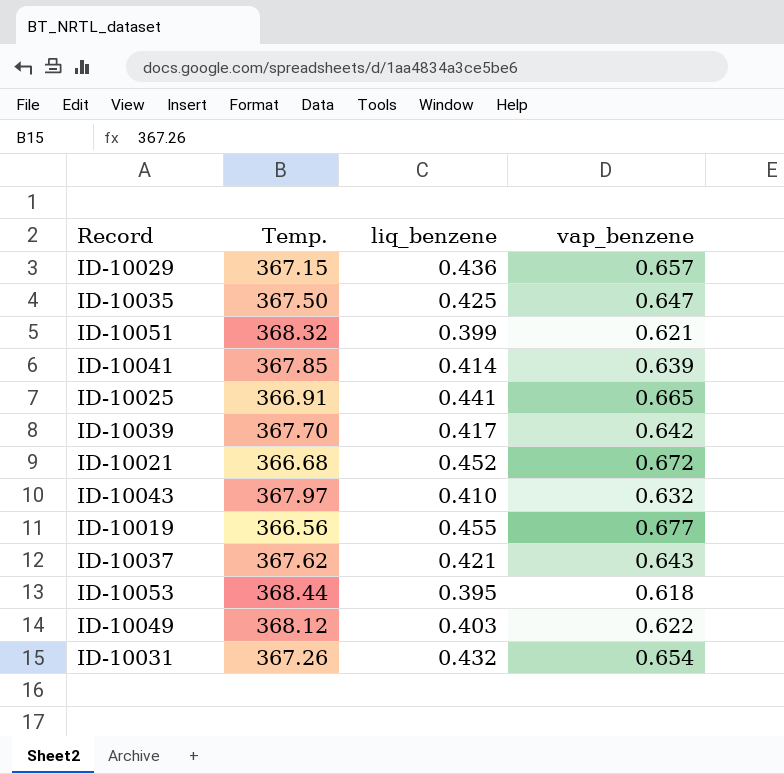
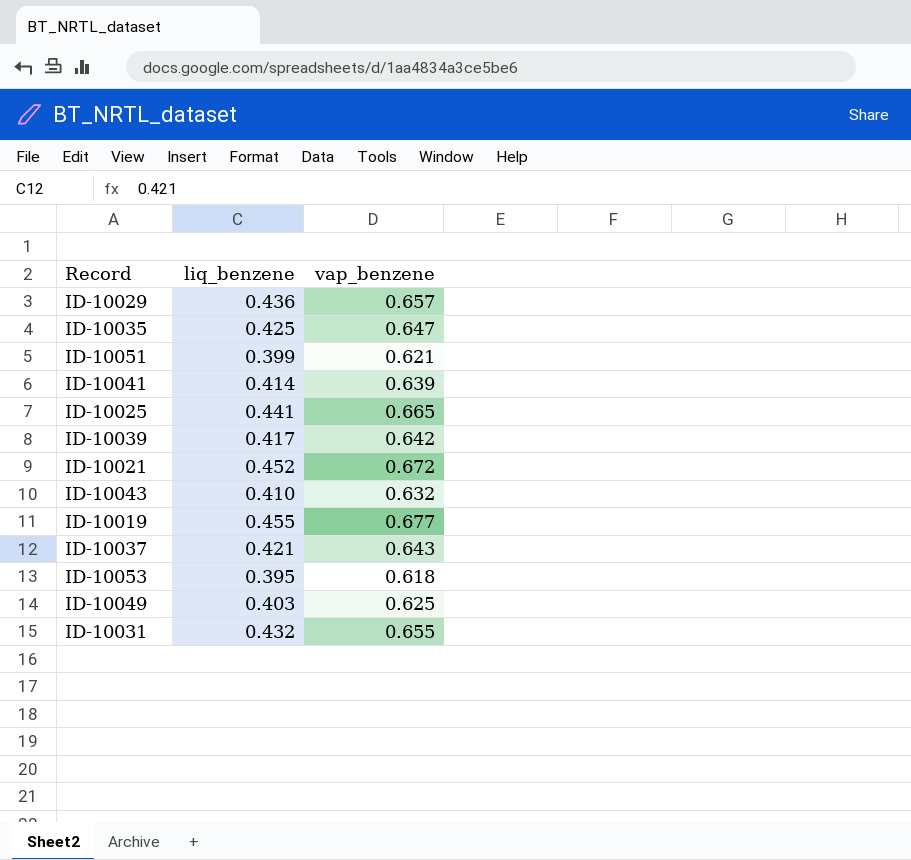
column Temp. | position: 2 -> none
ID-10049 | vap_benzene: 0.622 -> 0.625
ID-10031 | vap_benzene: 0.654 -> 0.655

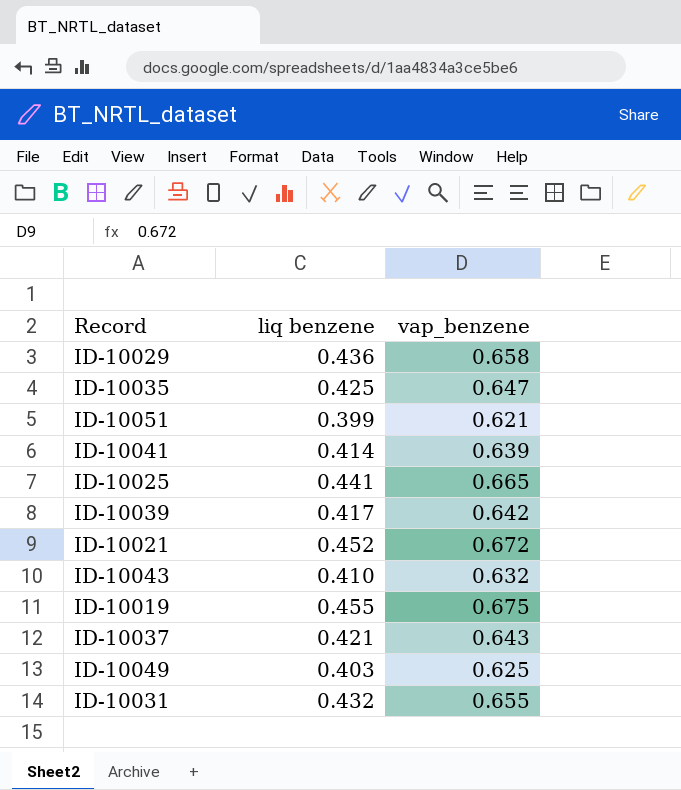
column name: liq_benzene -> liq benzene
row ID-10053: 0.395 | 0.618 -> none
ID-10029 | vap_benzene: 0.657 -> 0.658
ID-10019 | vap_benzene: 0.677 -> 0.675

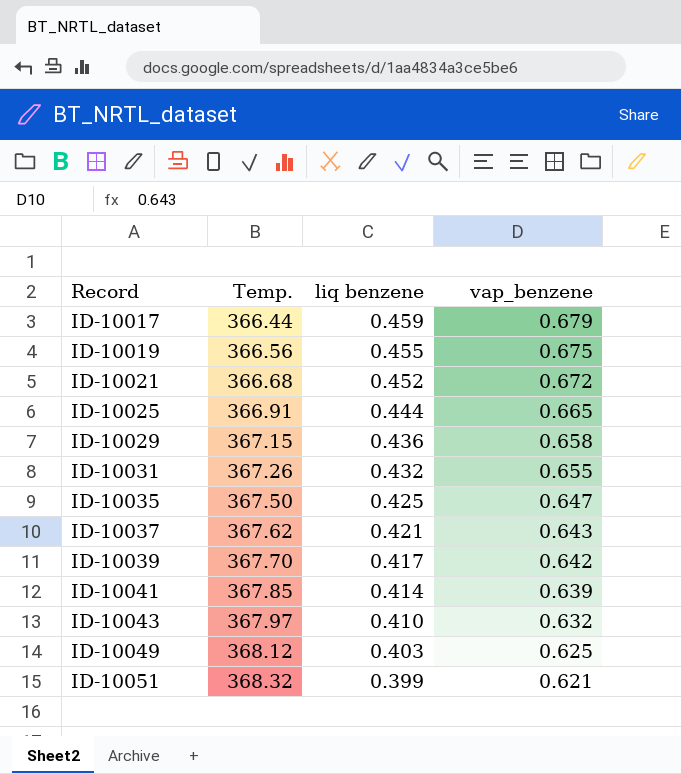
row order: none -> Record ascending
column Temp. | position: none -> 2
row ID-10017: none -> 366.44 | 0.459 | 0.679
ID-10025 | liq benzene: 0.441 -> 0.444

